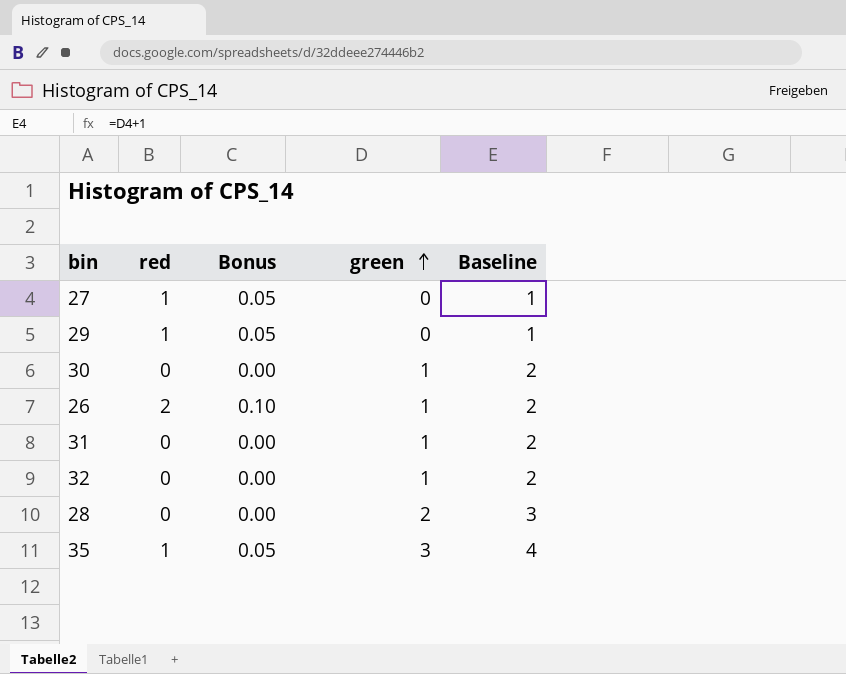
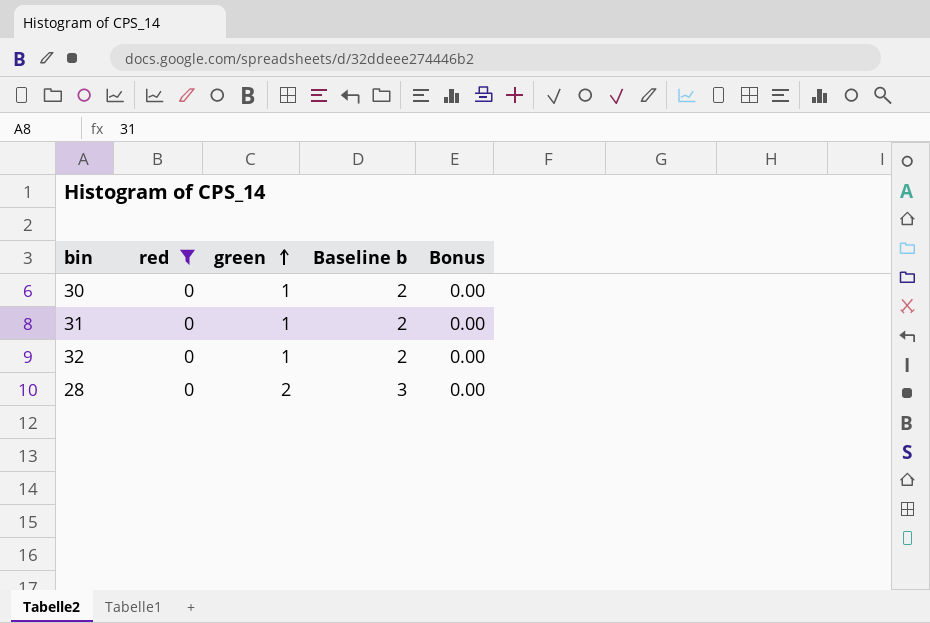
filter: none -> red = 0
column name: Baseline -> Baseline b
column Bonus | position: 3 -> 5

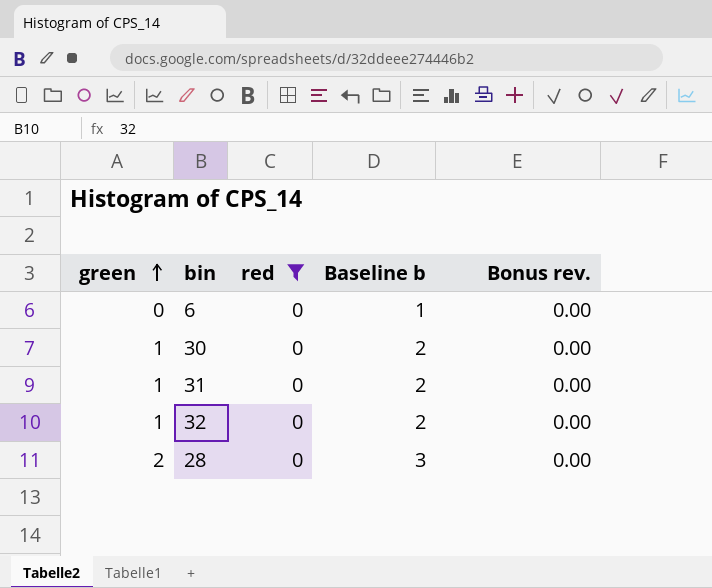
column green | position: 3 -> 1
column name: Bonus -> Bonus rev.
row 6: none -> 0 | 0 | 1 | 0.00

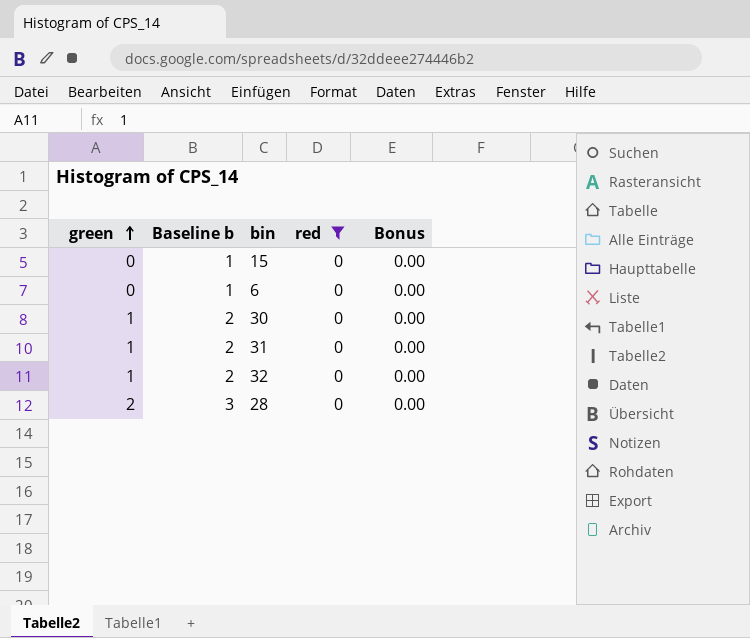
column Baseline b | position: 4 -> 2
column name: Bonus rev. -> Bonus
row 15: none -> 0 | 1 | 0 | 0.00

